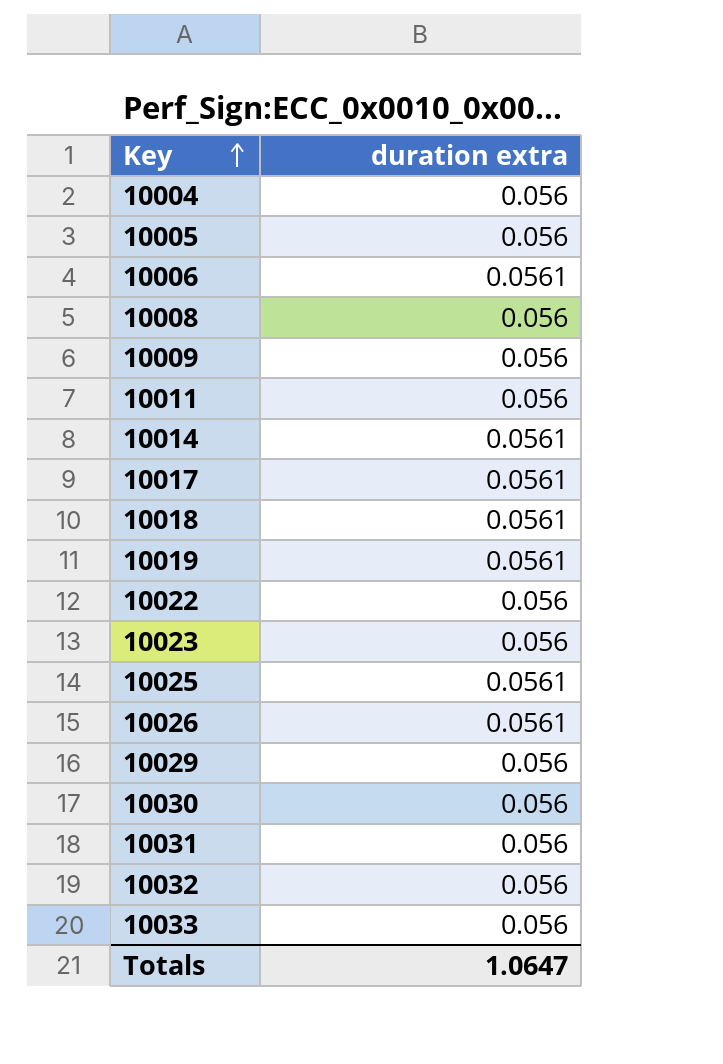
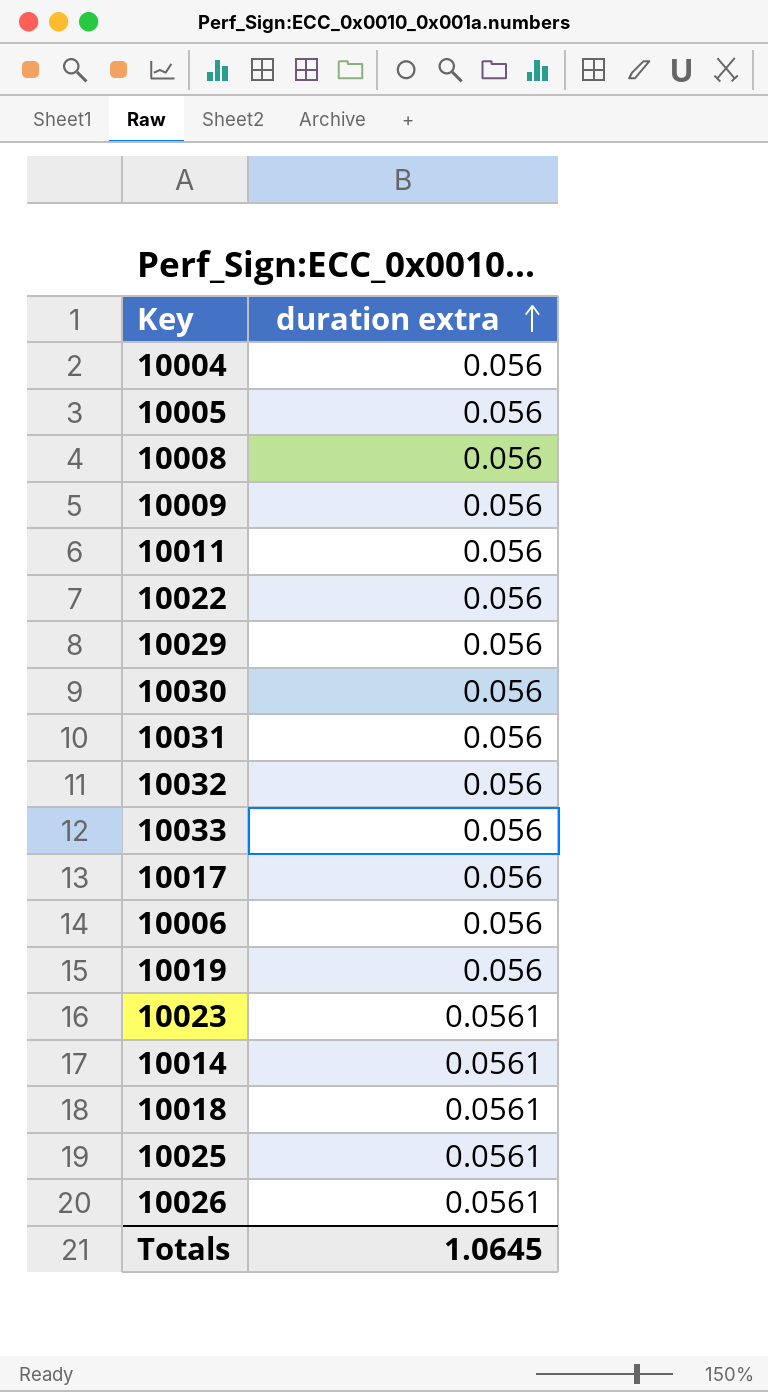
row order: Key ascending -> duration extra ascending
10017 | duration extra: 0.0561 -> 0.056
10006 | duration extra: 0.0561 -> 0.056
10019 | duration extra: 0.0561 -> 0.056
10023 | duration extra: 0.056 -> 0.0561
Totals | duration extra: 1.0647 -> 1.0645

